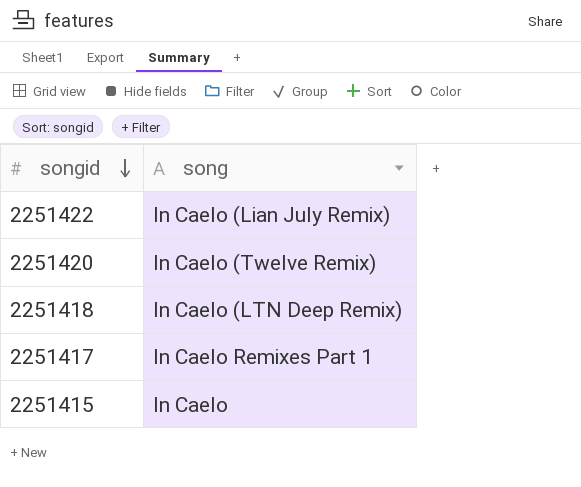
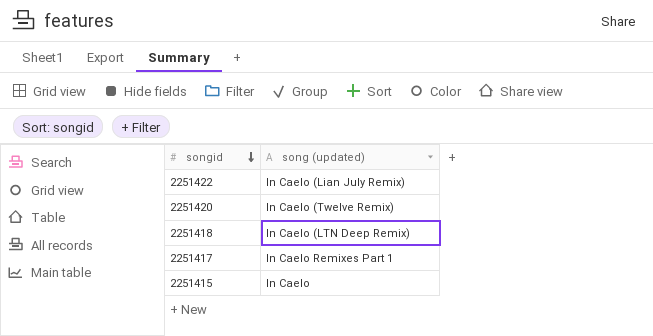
column name: song -> song (updated)

